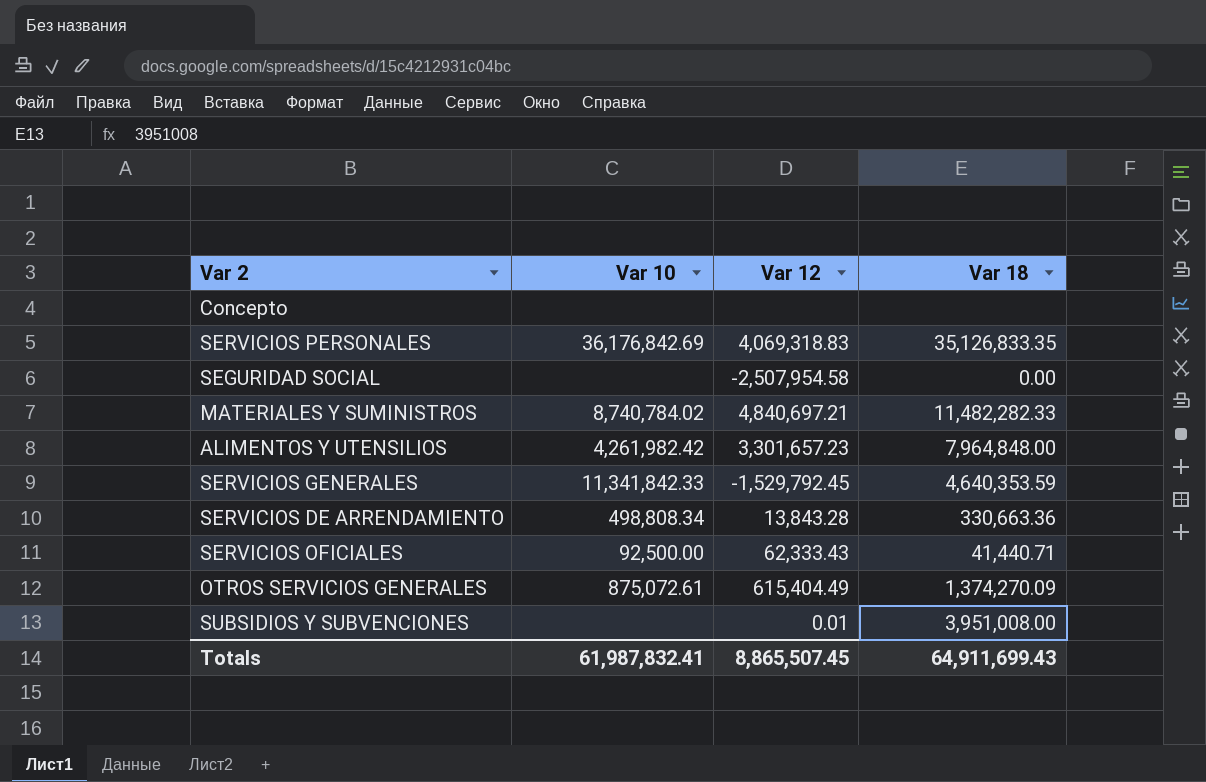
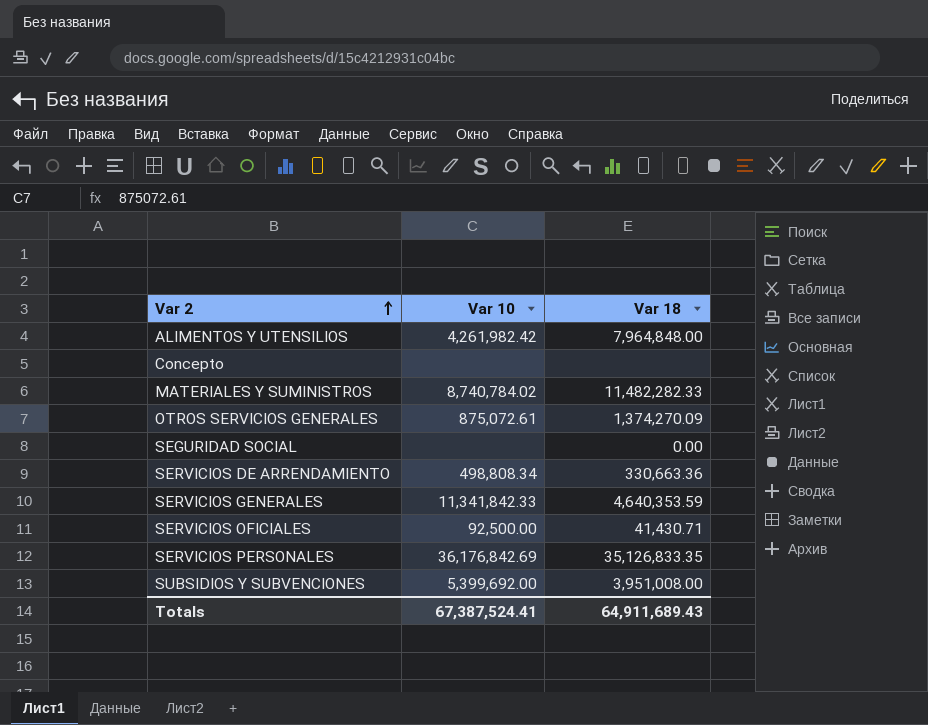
row order: none -> Var 2 ascending
column Var 12 | position: 3 -> none
SERVICIOS OFICIALES | Var 18: 41,440.71 -> 41,430.71
SUBSIDIOS Y SUBVENCIONES | Var 10: none -> 5,399,692.00
Totals | Var 10: 61,987,832.41 -> 67,387,524.41
Totals | Var 18: 64,911,699.43 -> 64,911,689.43

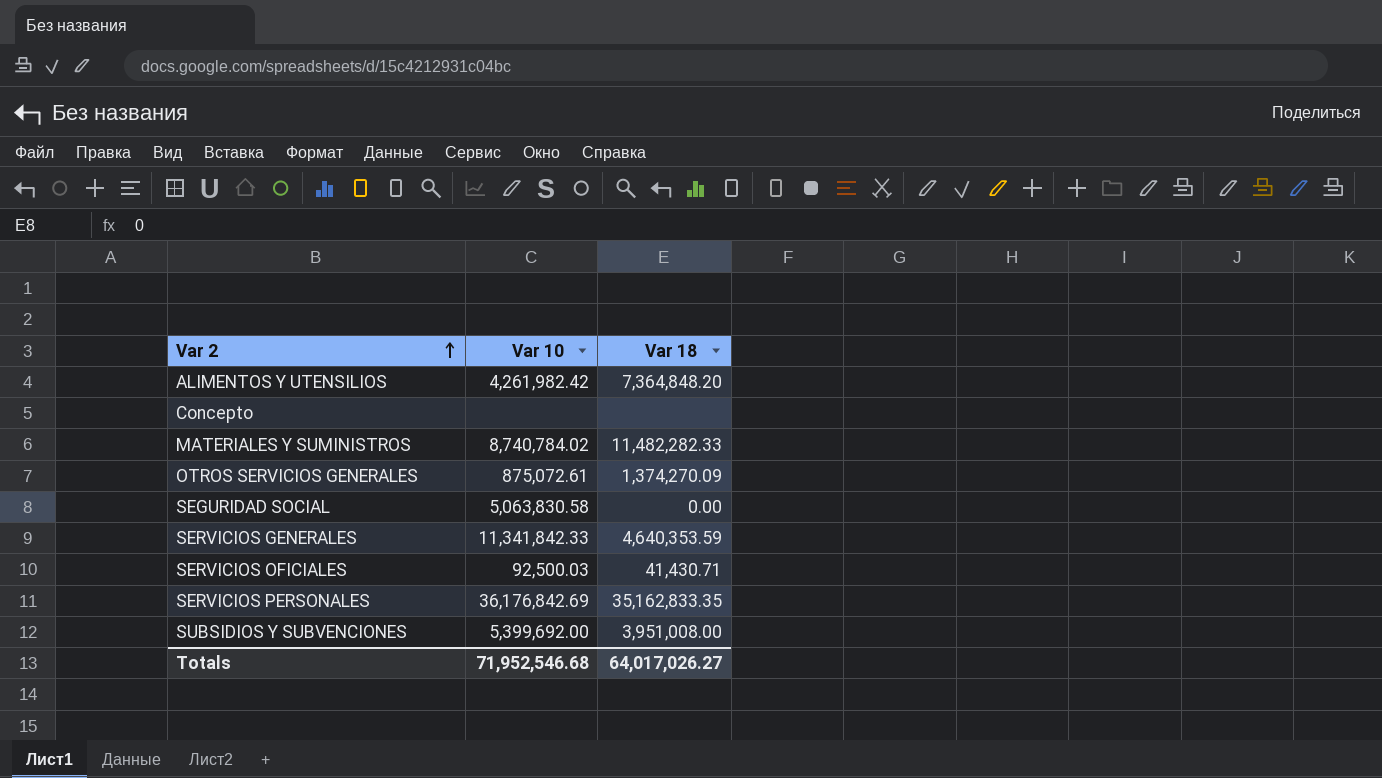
row SERVICIOS DE ARRENDAMIENTO: 498,808.34 | 330,663.36 -> none
ALIMENTOS Y UTENSILIOS | Var 18: 7,964,848.00 -> 7,364,848.20
SEGURIDAD SOCIAL | Var 10: none -> 5,063,830.58
SERVICIOS OFICIALES | Var 10: 92,500.00 -> 92,500.03
SERVICIOS PERSONALES | Var 18: 35,126,833.35 -> 35,162,833.35
Totals | Var 10: 67,387,524.41 -> 71,952,546.68
Totals | Var 18: 64,911,689.43 -> 64,017,026.27

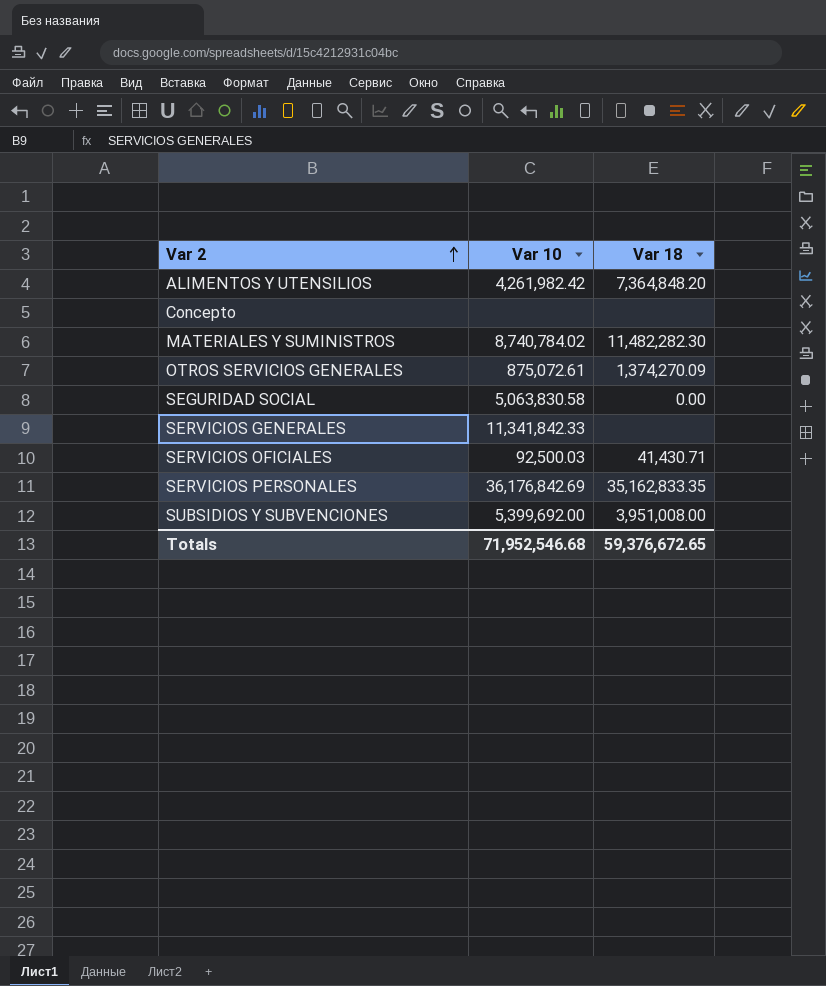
MATERIALES Y SUMINISTROS | Var 18: 11,482,282.33 -> 11,482,282.30
SERVICIOS GENERALES | Var 18: 4,640,353.59 -> none
Totals | Var 18: 64,017,026.27 -> 59,376,672.65

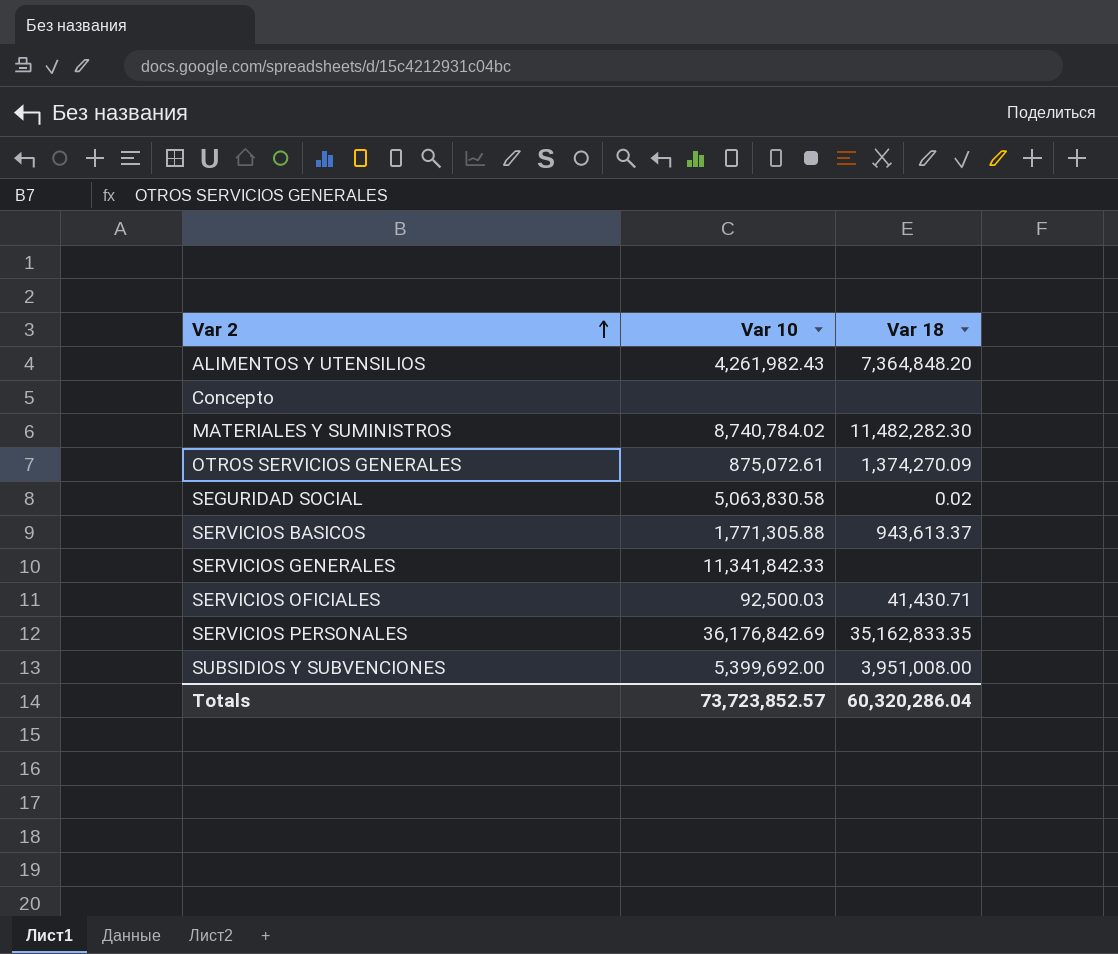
ALIMENTOS Y UTENSILIOS | Var 10: 4,261,982.42 -> 4,261,982.43
SEGURIDAD SOCIAL | Var 18: 0.00 -> 0.02
row SERVICIOS BASICOS: none -> 1,771,305.88 | 943,613.37
Totals | Var 10: 71,952,546.68 -> 73,723,852.57
Totals | Var 18: 59,376,672.65 -> 60,320,286.04

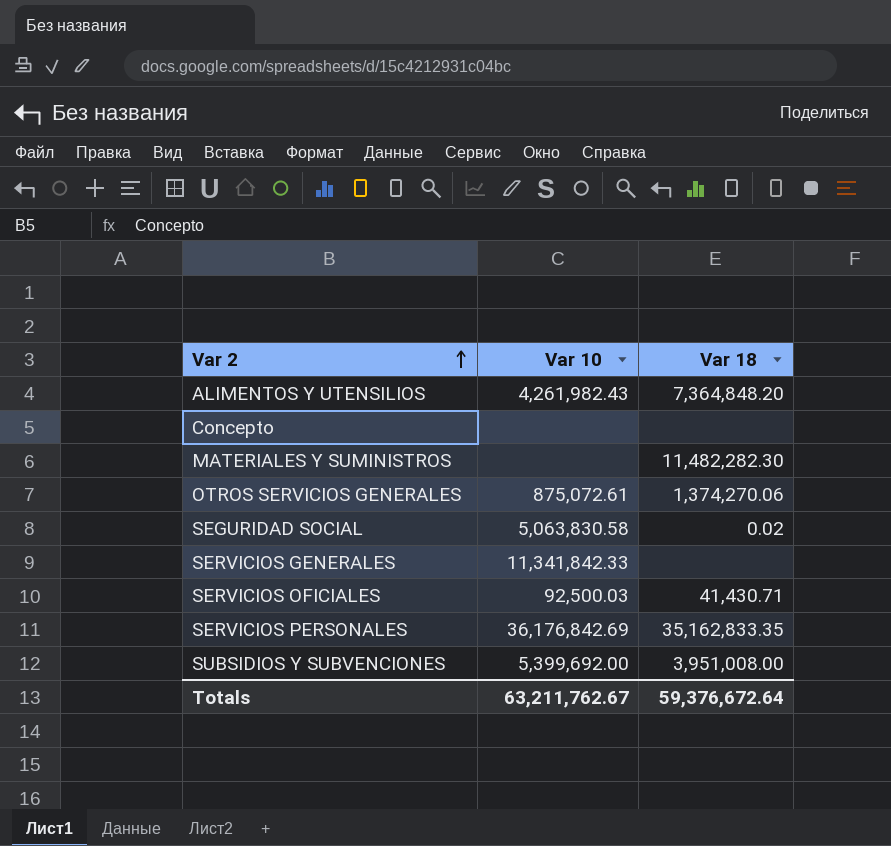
row SERVICIOS BASICOS: 1,771,305.88 | 943,613.37 -> none
MATERIALES Y SUMINISTROS | Var 10: 8,740,784.02 -> none
OTROS SERVICIOS GENERALES | Var 18: 1,374,270.09 -> 1,374,270.06
Totals | Var 10: 73,723,852.57 -> 63,211,762.67
Totals | Var 18: 60,320,286.04 -> 59,376,672.64

